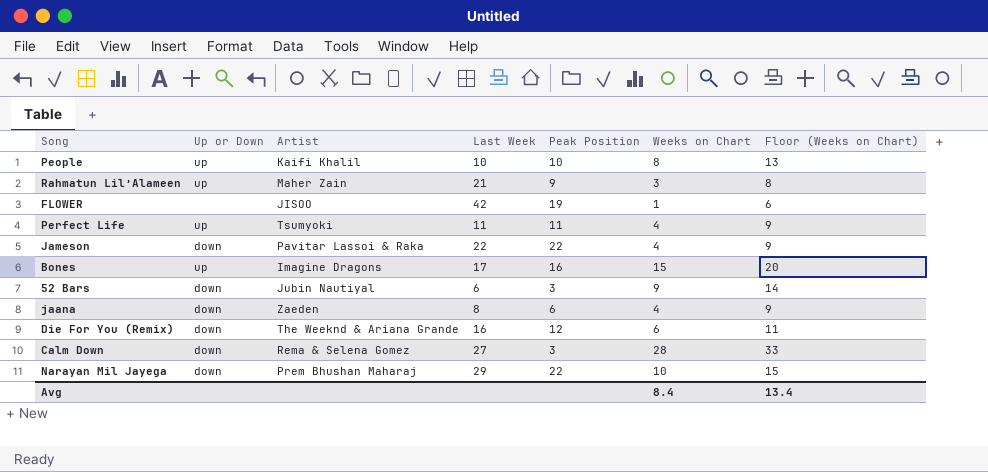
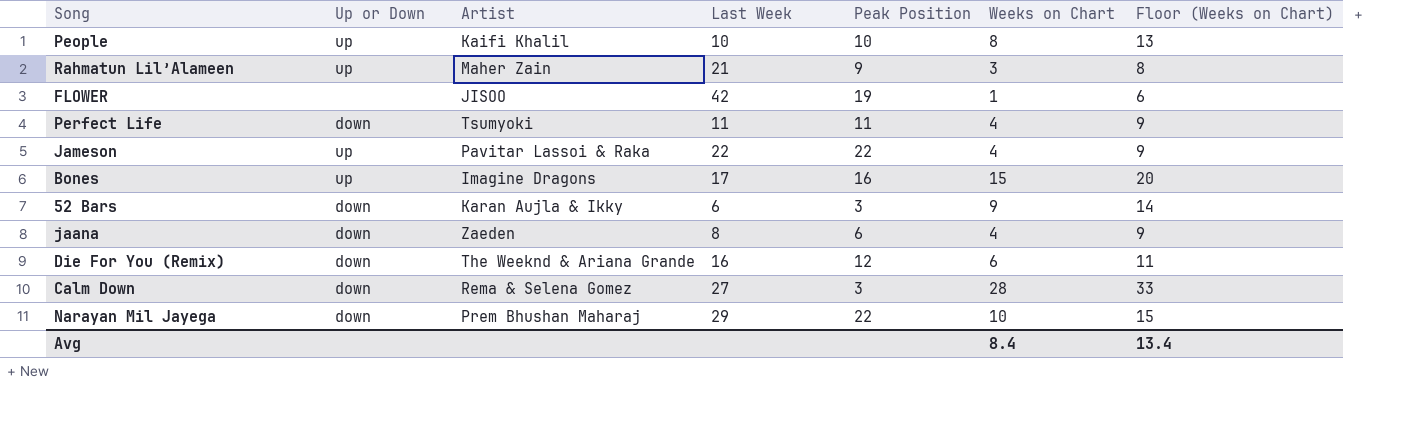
Perfect Life | Up or Down: up -> down
Jameson | Up or Down: down -> up
52 Bars | Artist: Jubin Nautiyal -> Karan Aujla & Ikky

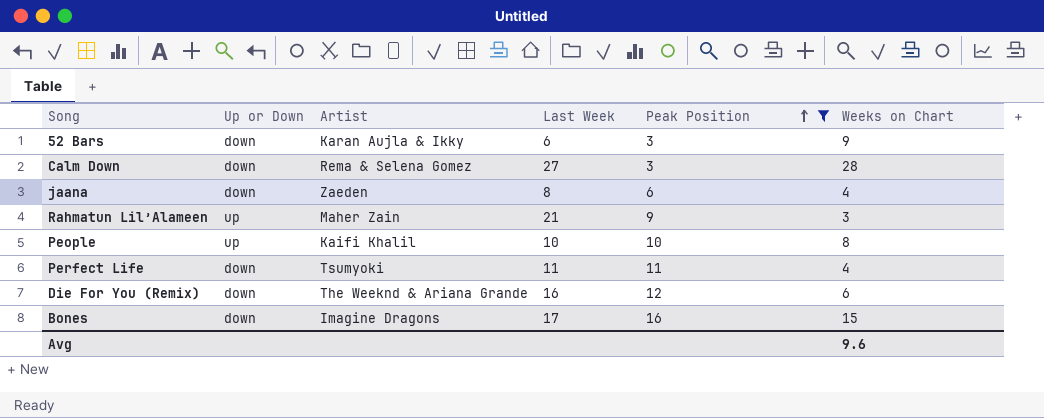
filter: none -> Peak Position <= 16
row order: none -> Peak Position ascending
column Floor (Weeks on Chart) | formula: [Weeks on Chart] + 5 -> none
Bones | Up or Down: up -> down
Avg | Weeks on Chart: 8.4 -> 9.6

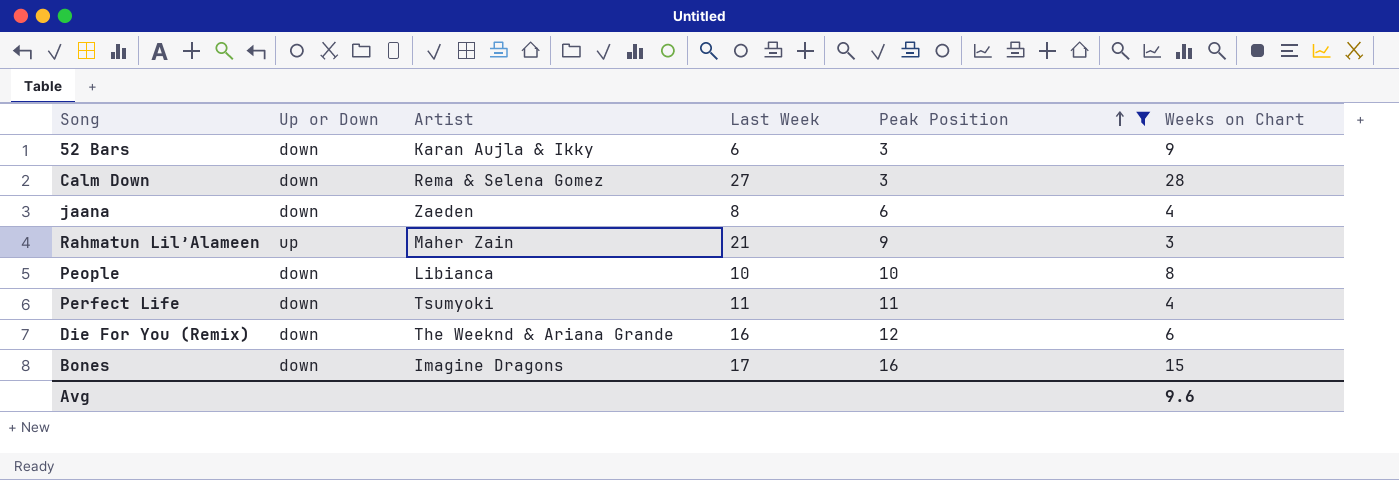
People | Up or Down: up -> down
People | Artist: Kaifi Khalil -> Libianca

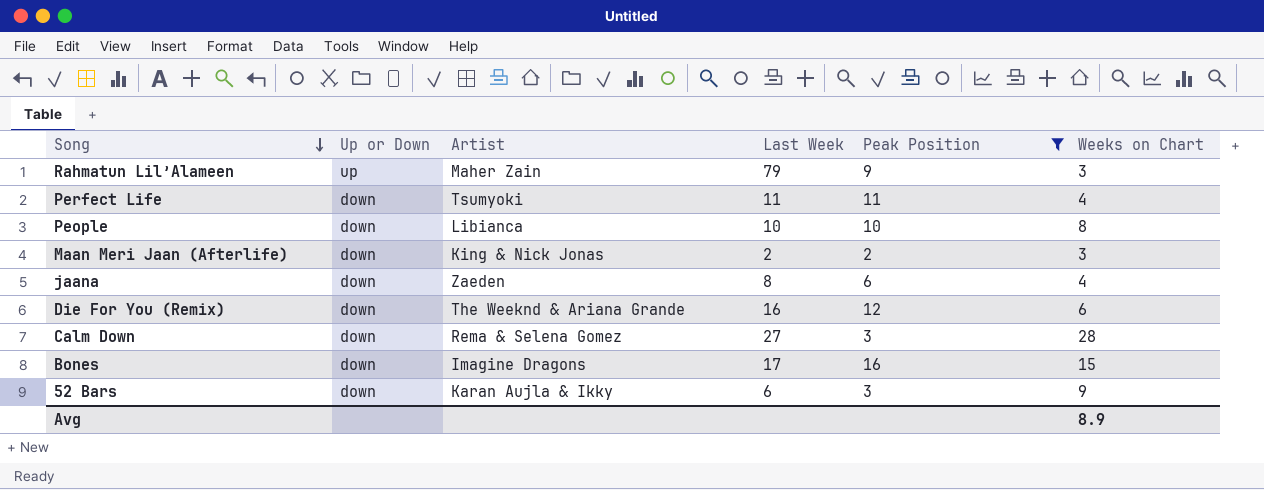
row order: Peak Position ascending -> Song descending
Rahmatun Lil’Alameen | Last Week: 21 -> 79
row Maan Meri Jaan (Afterlife): none -> down | King & Nick Jonas | 2 | 2 | 3
Avg | Weeks on Chart: 9.6 -> 8.9

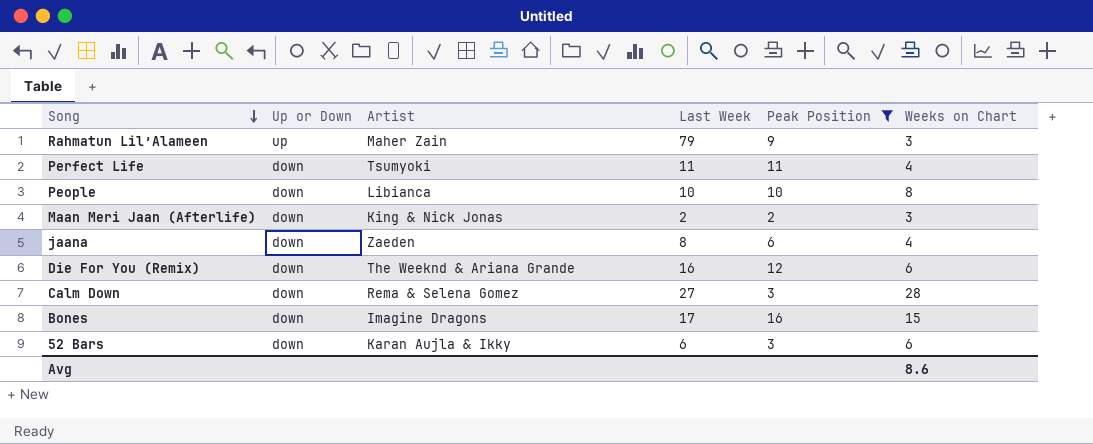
52 Bars | Weeks on Chart: 9 -> 6
Avg | Weeks on Chart: 8.9 -> 8.6

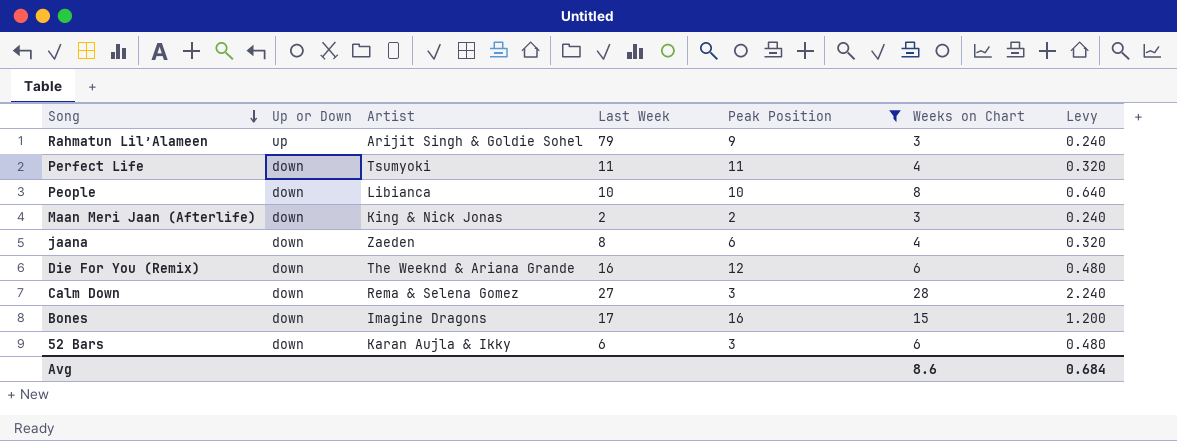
column Levy | formula: none -> [Weeks on Chart] * 0.08
Rahmatun Lil’Alameen | Artist: Maher Zain -> Arijit Singh & Goldie Sohel

